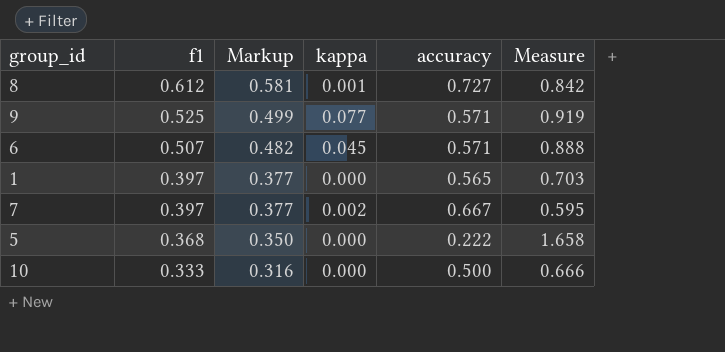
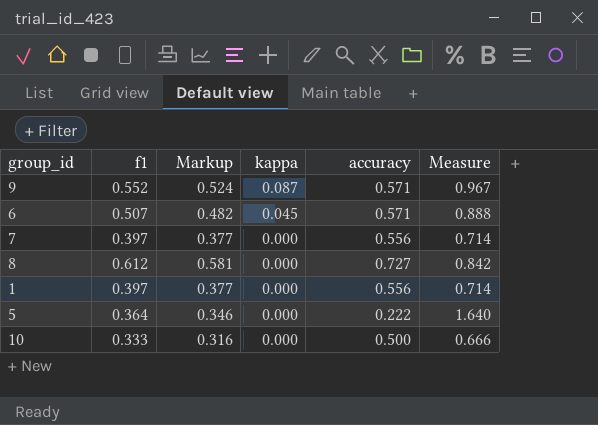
row order: f1 descending -> kappa descending
9 | f1: 0.525 -> 0.552
9 | Markup: 0.499 -> 0.524
9 | kappa: 0.077 -> 0.087
9 | Measure: 0.919 -> 0.967
7 | kappa: 0.002 -> 0.000
7 | accuracy: 0.667 -> 0.556
7 | Measure: 0.595 -> 0.714
8 | kappa: 0.001 -> 0.000
1 | accuracy: 0.565 -> 0.556
1 | Measure: 0.703 -> 0.714
5 | f1: 0.368 -> 0.364
5 | Markup: 0.350 -> 0.346
5 | Measure: 1.658 -> 1.640

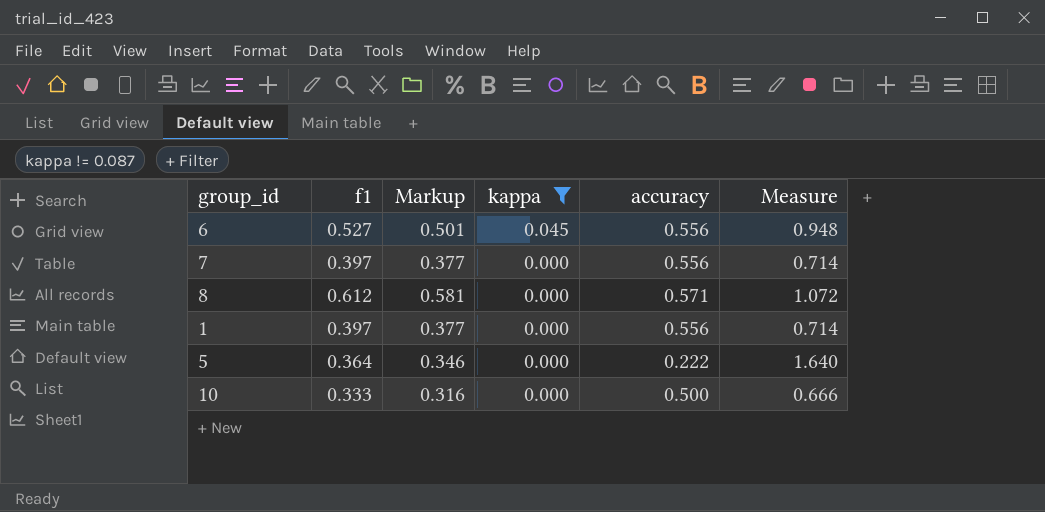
filter: none -> kappa != 0.087
6 | f1: 0.507 -> 0.527
6 | Markup: 0.482 -> 0.501
6 | accuracy: 0.571 -> 0.556
6 | Measure: 0.888 -> 0.948
8 | accuracy: 0.727 -> 0.571
8 | Measure: 0.842 -> 1.072

